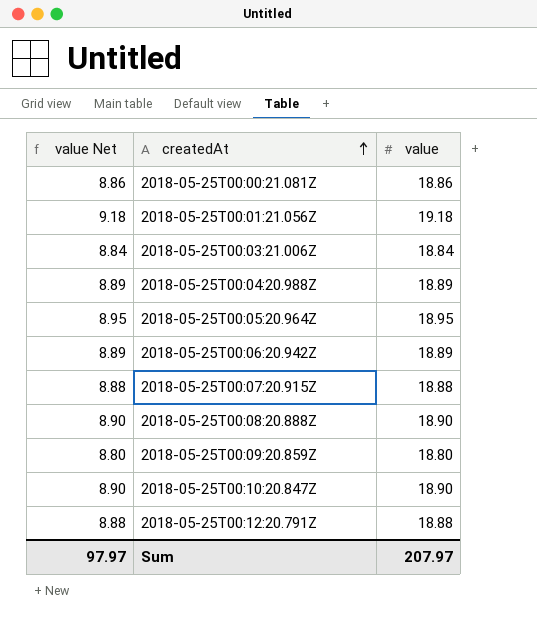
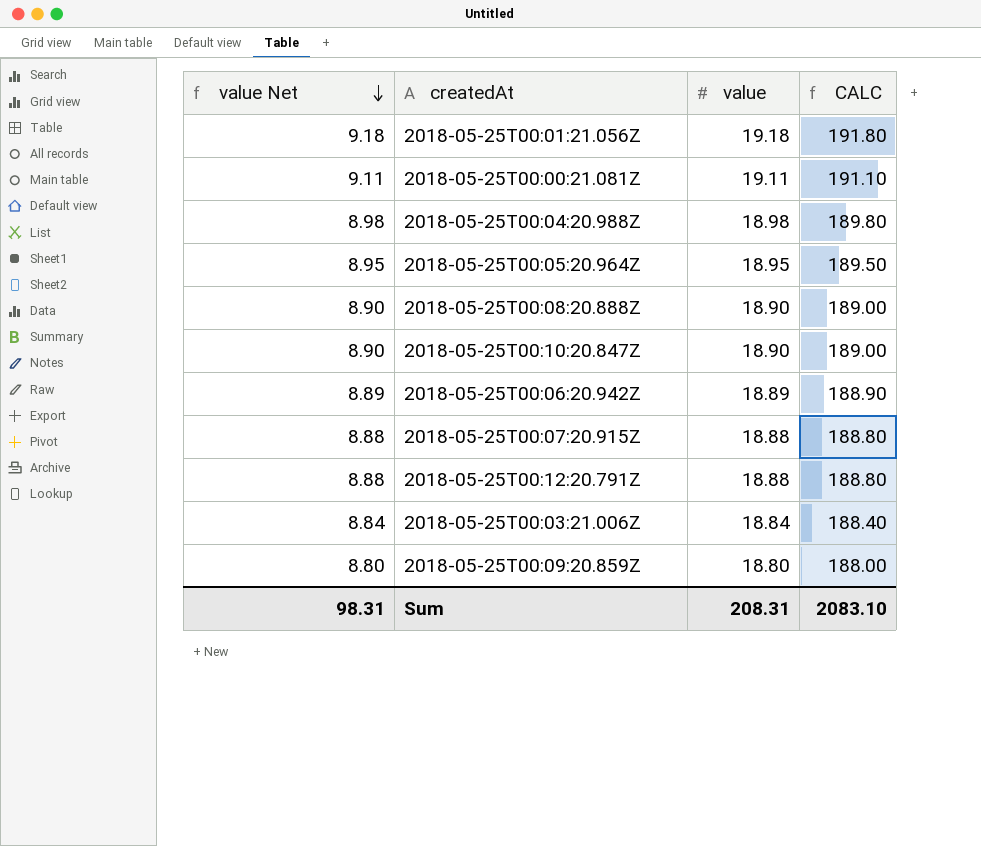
row order: createdAt ascending -> value Net descending
column CALC | formula: none -> [value] * 10
2018-05-25T00:00:21.081Z | value Net: 8.86 -> 9.11
2018-05-25T00:00:21.081Z | value: 18.86 -> 19.11
2018-05-25T00:04:20.988Z | value Net: 8.89 -> 8.98
2018-05-25T00:04:20.988Z | value: 18.89 -> 18.98
Sum | value Net: 97.97 -> 98.31
Sum | value: 207.97 -> 208.31

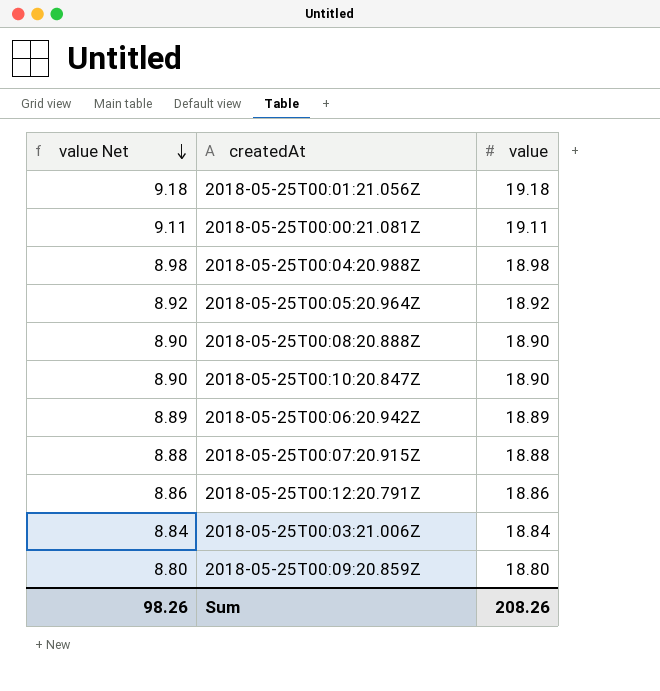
column CALC | formula: [value] * 10 -> none
2018-05-25T00:05:20.964Z | value Net: 8.95 -> 8.92
2018-05-25T00:05:20.964Z | value: 18.95 -> 18.92
2018-05-25T00:12:20.791Z | value Net: 8.88 -> 8.86
2018-05-25T00:12:20.791Z | value: 18.88 -> 18.86
Sum | value Net: 98.31 -> 98.26
Sum | value: 208.31 -> 208.26

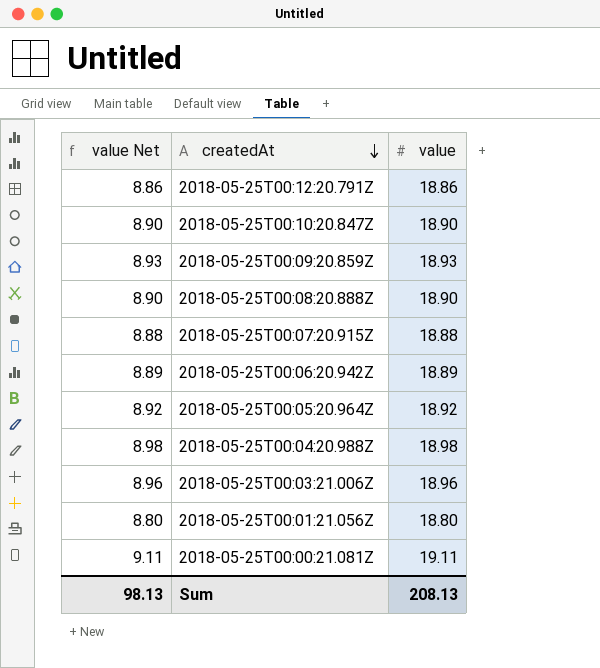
row order: value Net descending -> createdAt descending
2018-05-25T00:09:20.859Z | value Net: 8.80 -> 8.93
2018-05-25T00:09:20.859Z | value: 18.80 -> 18.93
2018-05-25T00:03:21.006Z | value Net: 8.84 -> 8.96
2018-05-25T00:03:21.006Z | value: 18.84 -> 18.96
2018-05-25T00:01:21.056Z | value Net: 9.18 -> 8.80
2018-05-25T00:01:21.056Z | value: 19.18 -> 18.80
Sum | value Net: 98.26 -> 98.13
Sum | value: 208.26 -> 208.13

